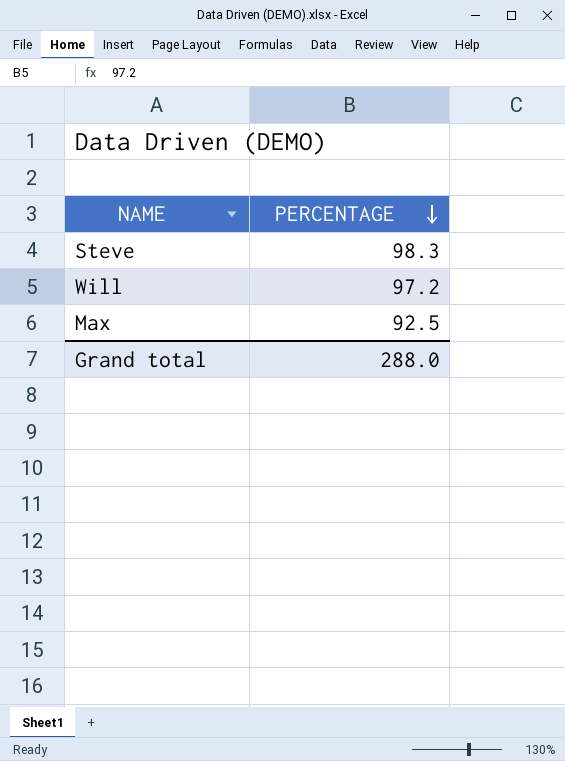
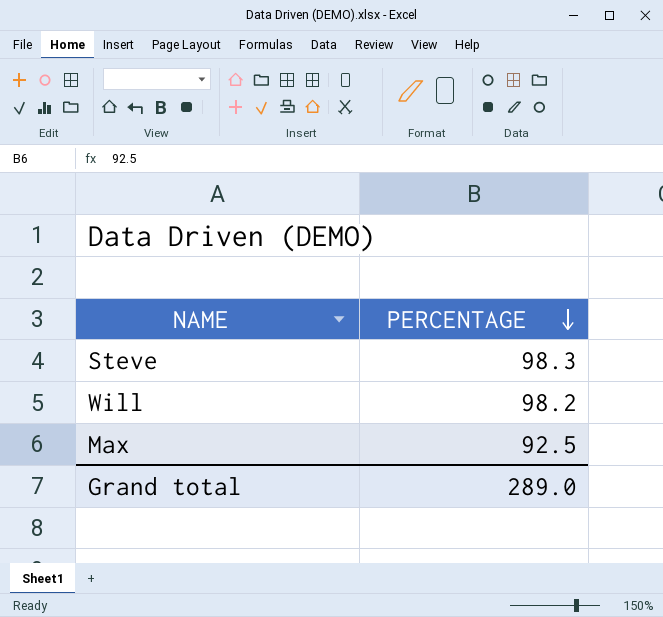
Will | PERCENTAGE: 97.2 -> 98.2
Grand total | PERCENTAGE: 288.0 -> 289.0

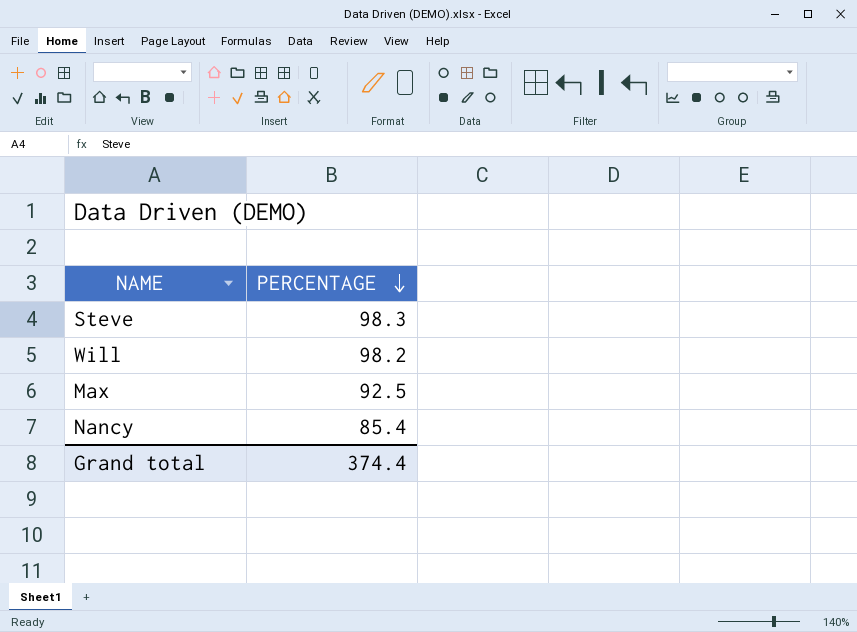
row Nancy: none -> 85.4
Grand total | PERCENTAGE: 289.0 -> 374.4

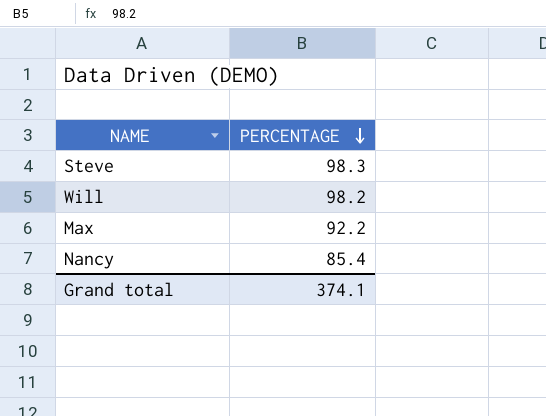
Max | PERCENTAGE: 92.5 -> 92.2
Grand total | PERCENTAGE: 374.4 -> 374.1

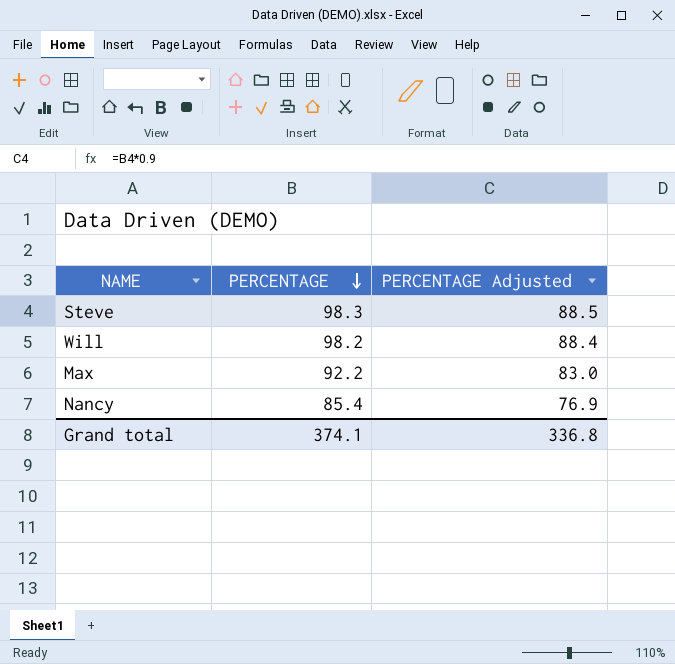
column PERCENTAGE Adjusted | formula: none -> [PERCENTAGE] * 0.9

